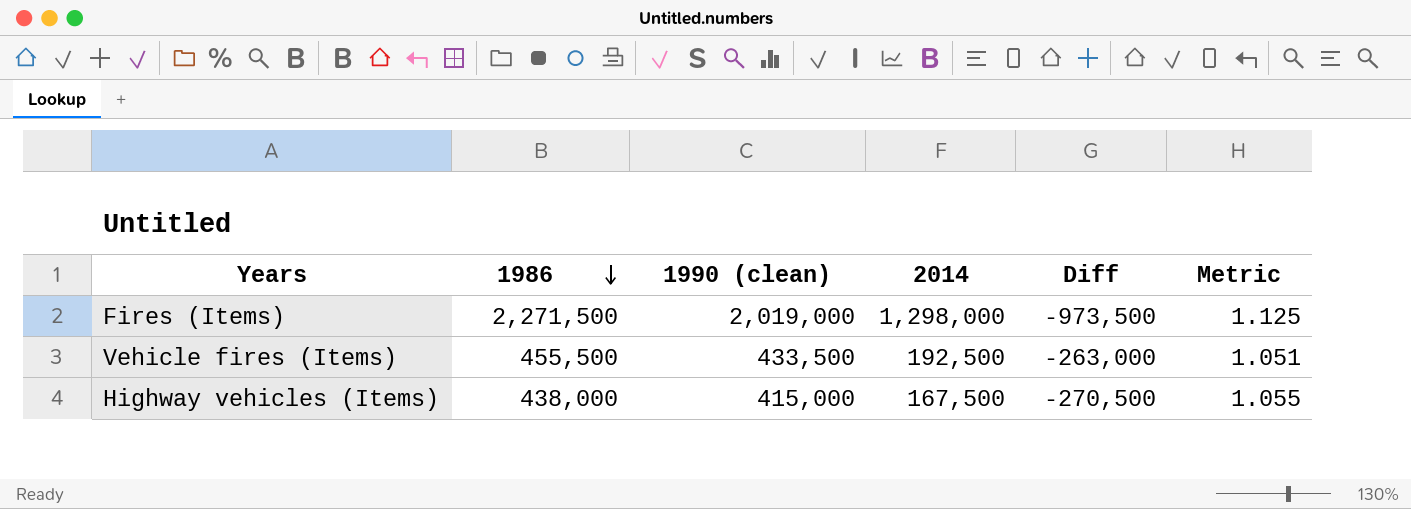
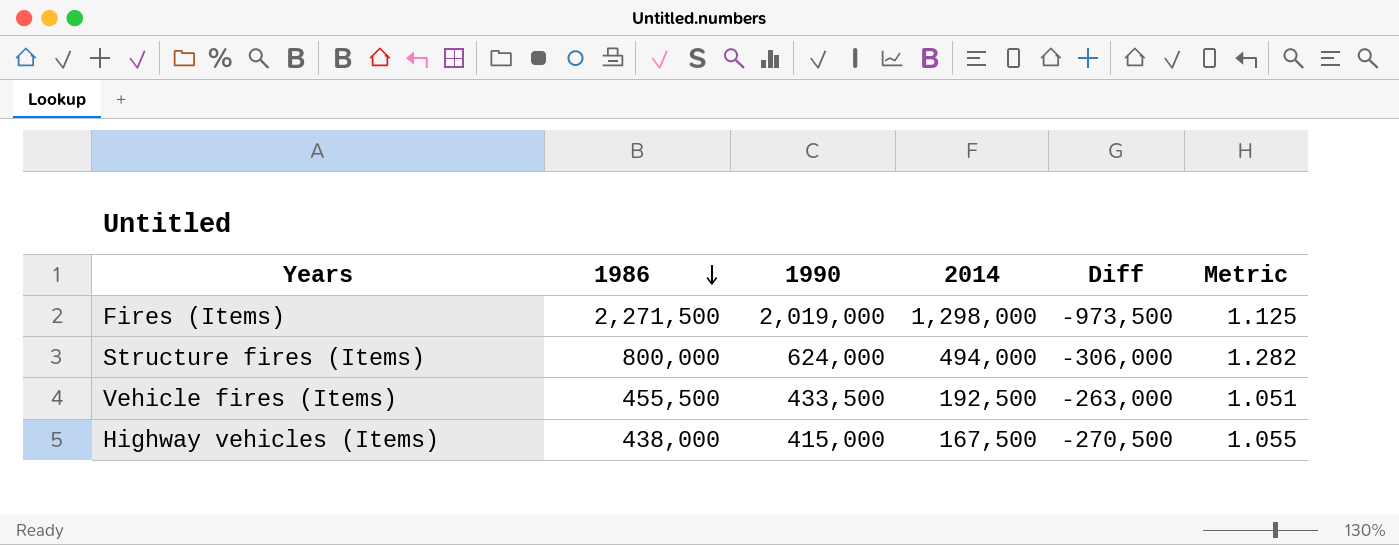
column name: 1990 (clean) -> 1990
row Structure fires (Items): none -> 800,000 | 624,000 | 494,000 | -306,000 | 1.282

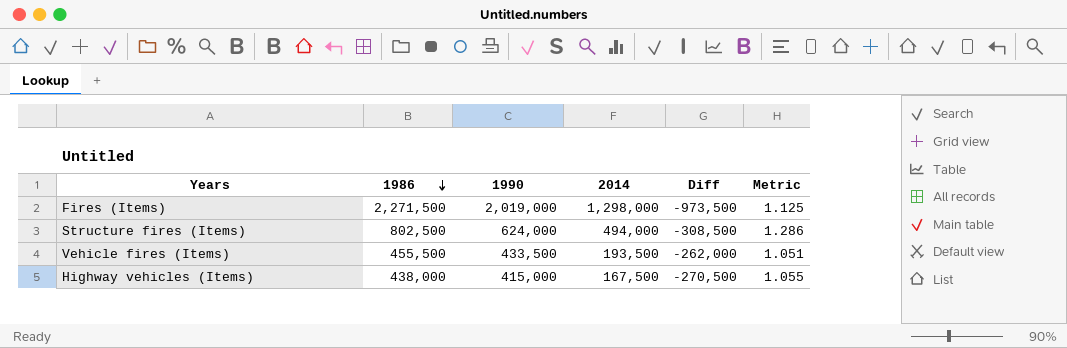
Structure fires (Items) | 1986: 800,000 -> 802,500
Structure fires (Items) | Diff: -306,000 -> -308,500
Structure fires (Items) | Metric: 1.282 -> 1.286
Vehicle fires (Items) | 2014: 192,500 -> 193,500
Vehicle fires (Items) | Diff: -263,000 -> -262,000

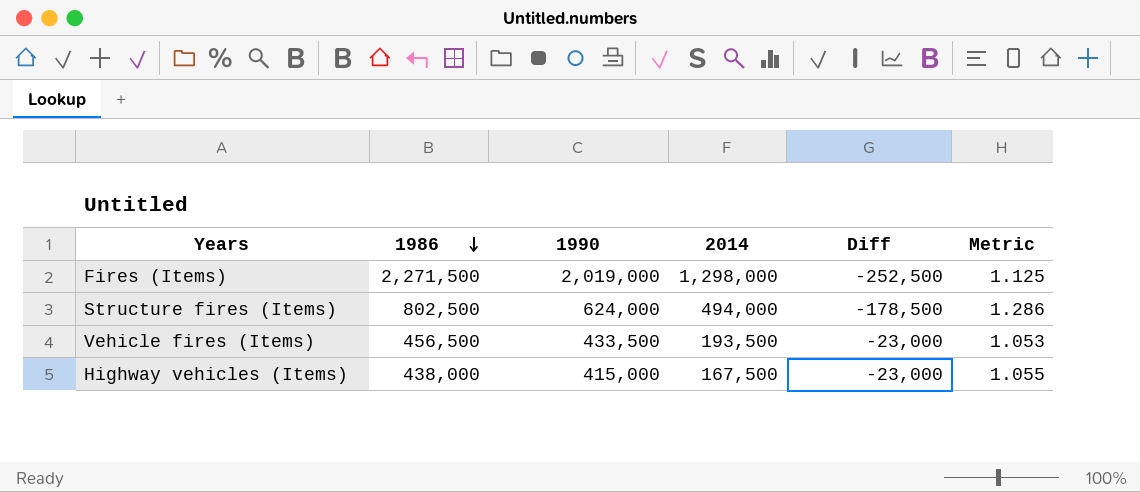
column Diff | formula: [2014] - [1986] -> [1990] - [1986]
Vehicle fires (Items) | 1986: 455,500 -> 456,500
Vehicle fires (Items) | Metric: 1.051 -> 1.053

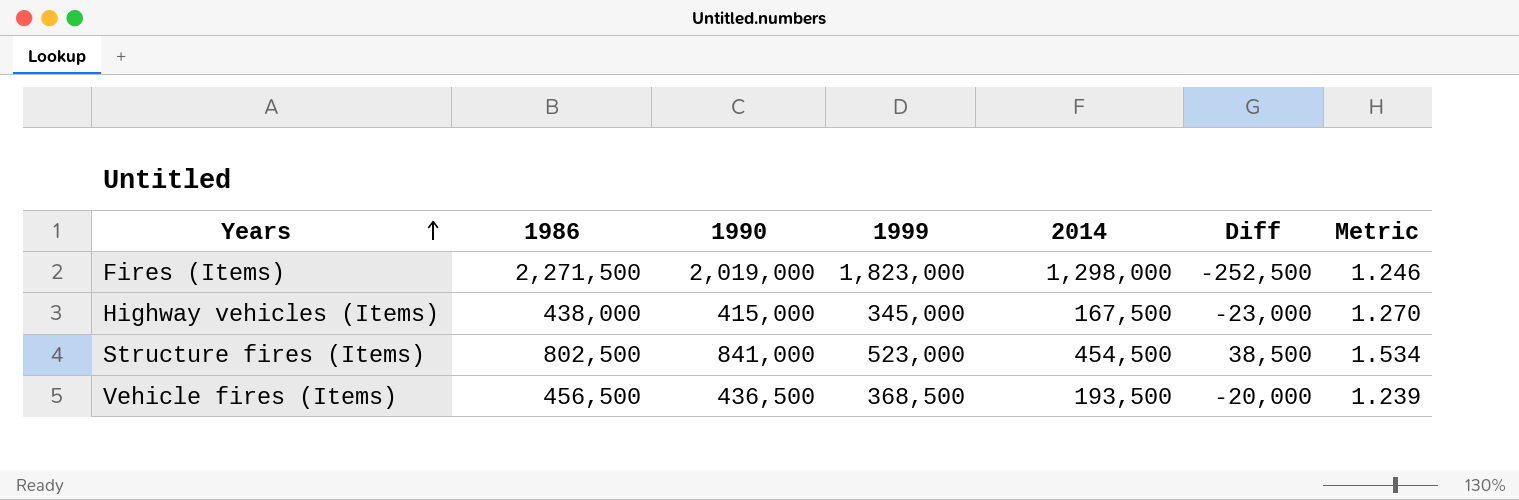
row order: 1986 descending -> Years ascending
column 1999 | position: none -> 4
column Metric | formula: [1986] / [1990] -> [1986] / [1999]
Structure fires (Items) | 1990: 624,000 -> 841,000
Structure fires (Items) | 2014: 494,000 -> 454,500
Structure fires (Items) | Diff: -178,500 -> 38,500
Vehicle fires (Items) | 1990: 433,500 -> 436,500
Vehicle fires (Items) | Diff: -23,000 -> -20,000

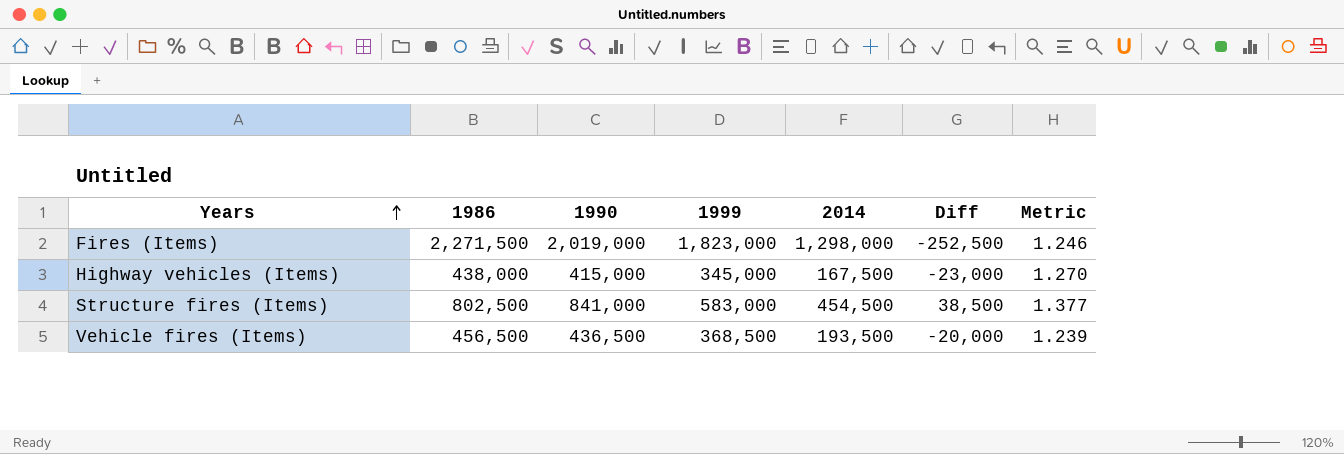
Structure fires (Items) | 1999: 523,000 -> 583,000
Structure fires (Items) | Metric: 1.534 -> 1.377

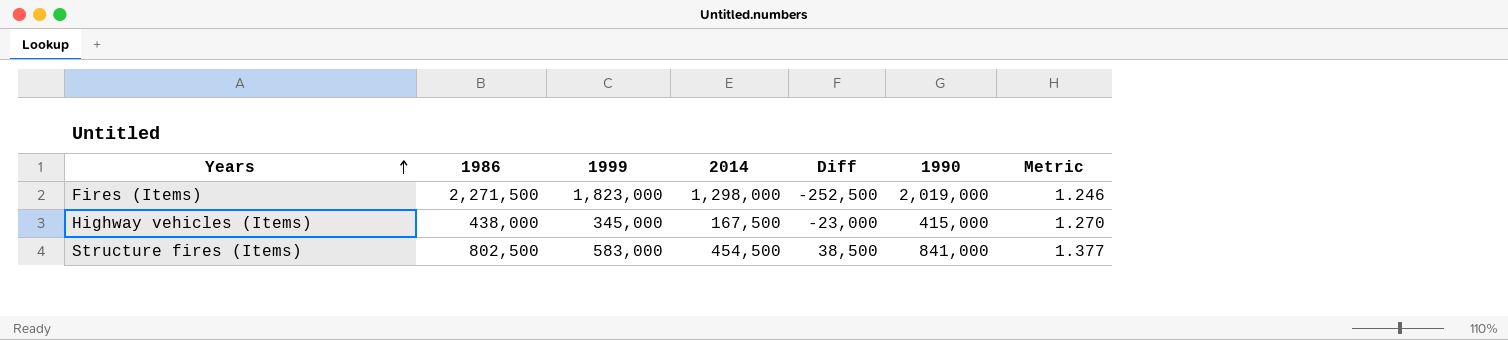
column 1990 | position: 3 -> 6
row Vehicle fires (Items): 456,500 | 436,500 | 368,500 | 193,500 | -20,000 | 1.239 -> none

